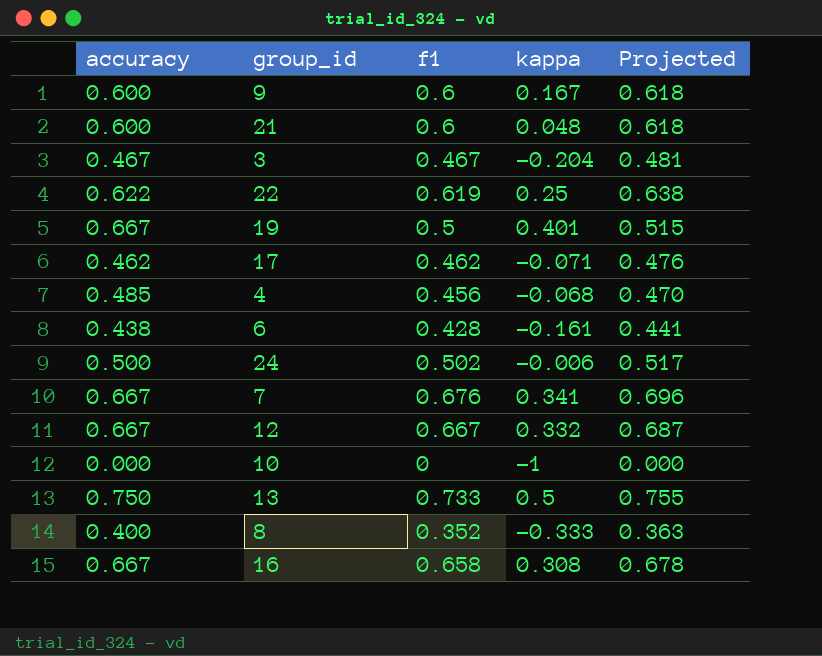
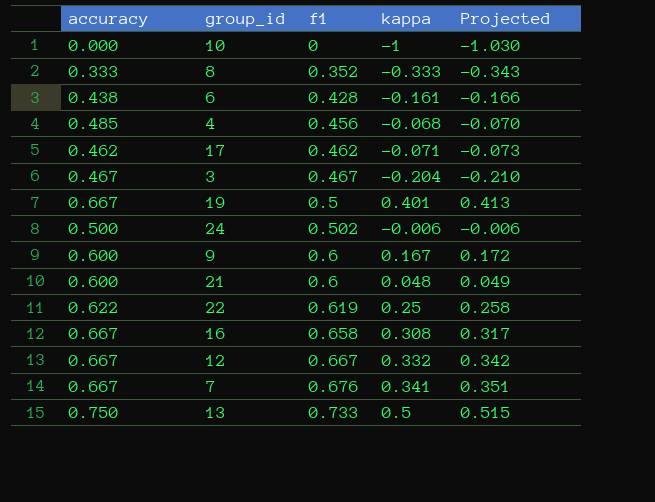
row order: none -> f1 ascending
column Projected | formula: [f1] * 1.03 -> [kappa] * 1.03
8 | accuracy: 0.400 -> 0.333

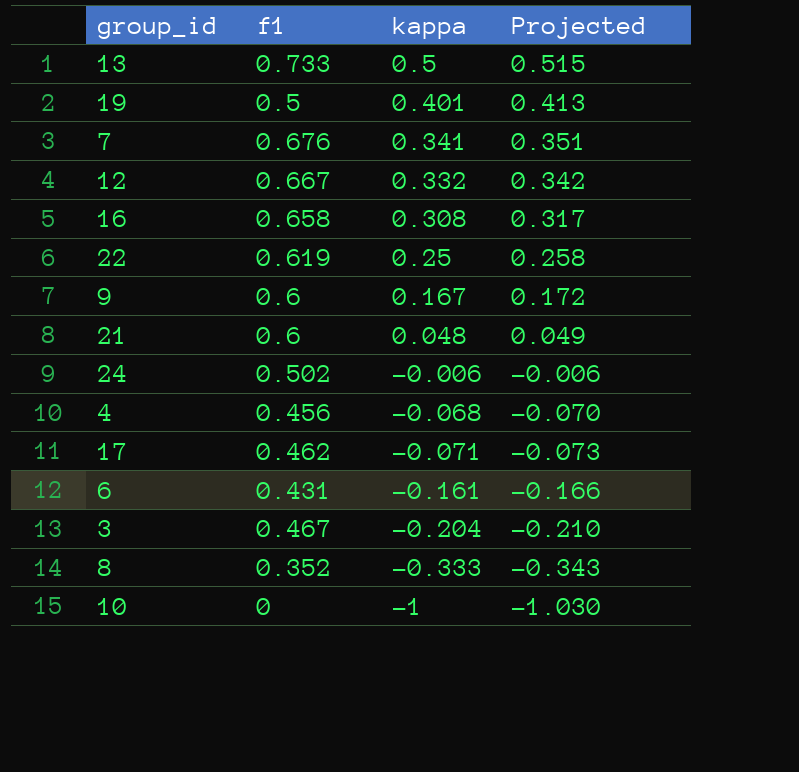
row order: f1 ascending -> kappa descending
column accuracy | position: 1 -> none
6 | f1: 0.428 -> 0.431

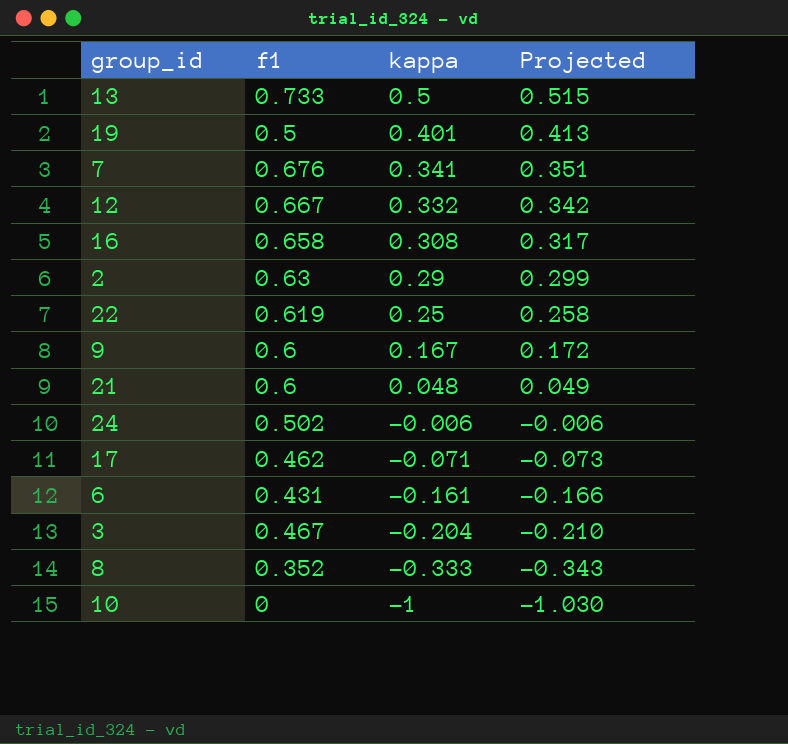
row 4: 0.456 | -0.068 | -0.070 -> none
row 2: none -> 0.63 | 0.29 | 0.299

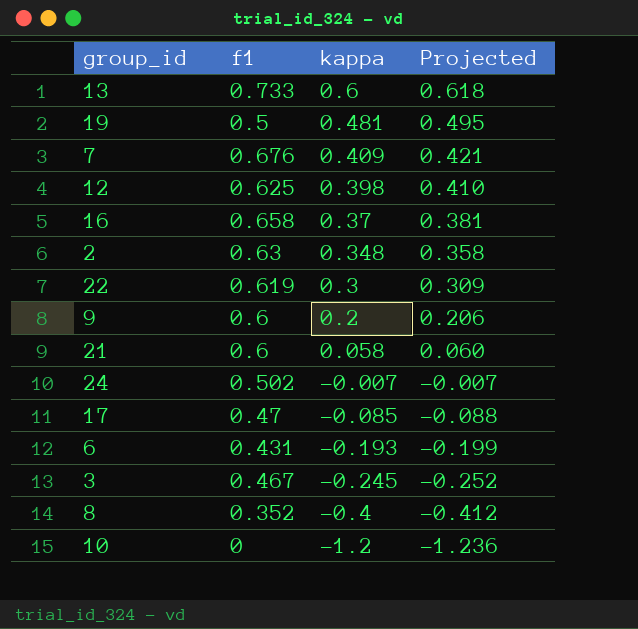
13 | kappa: 0.5 -> 0.6
13 | Projected: 0.515 -> 0.618
19 | kappa: 0.401 -> 0.481
19 | Projected: 0.413 -> 0.495
7 | kappa: 0.341 -> 0.409
7 | Projected: 0.351 -> 0.421
12 | f1: 0.667 -> 0.625
12 | kappa: 0.332 -> 0.398
12 | Projected: 0.342 -> 0.410
16 | kappa: 0.308 -> 0.37
16 | Projected: 0.317 -> 0.381
2 | kappa: 0.29 -> 0.348
2 | Projected: 0.299 -> 0.358
22 | kappa: 0.25 -> 0.3
22 | Projected: 0.258 -> 0.309
9 | kappa: 0.167 -> 0.2
9 | Projected: 0.172 -> 0.206
21 | kappa: 0.048 -> 0.058
21 | Projected: 0.049 -> 0.060
24 | kappa: -0.006 -> -0.007
24 | Projected: -0.006 -> -0.007
17 | f1: 0.462 -> 0.47
17 | kappa: -0.071 -> -0.085
17 | Projected: -0.073 -> -0.088
6 | kappa: -0.161 -> -0.193
6 | Projected: -0.166 -> -0.199
3 | kappa: -0.204 -> -0.245
3 | Projected: -0.210 -> -0.252
8 | kappa: -0.333 -> -0.4
8 | Projected: -0.343 -> -0.412
10 | kappa: -1 -> -1.2
10 | Projected: -1.030 -> -1.236

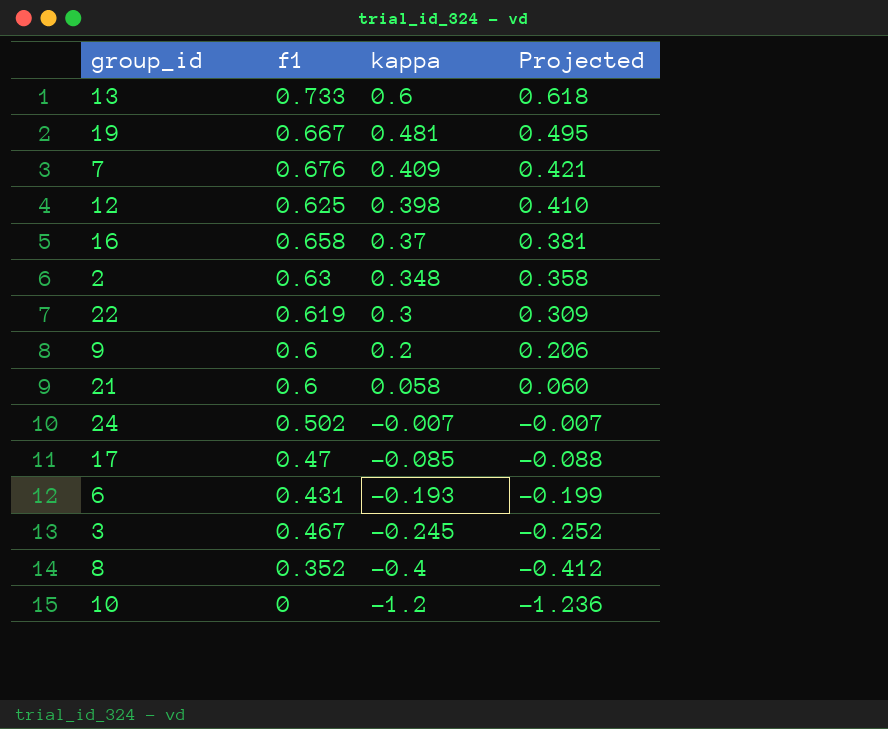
19 | f1: 0.5 -> 0.667

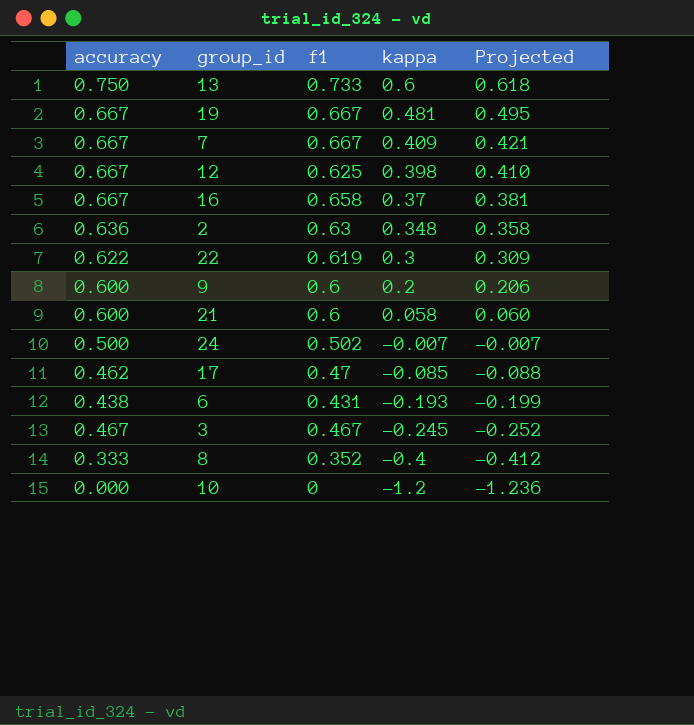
column accuracy | position: none -> 1
7 | f1: 0.676 -> 0.667

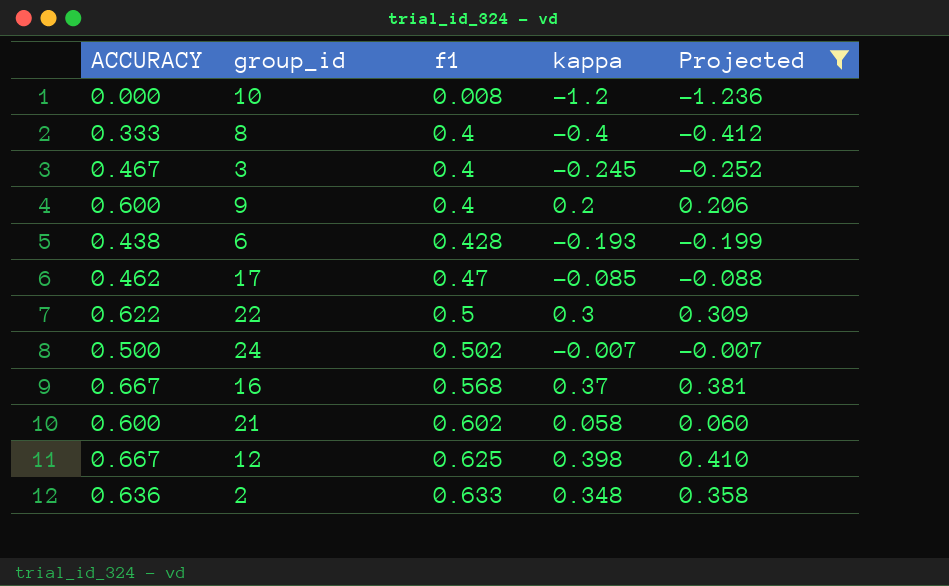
filter: none -> Projected <= 0.410
row order: kappa descending -> f1 ascending
column name: accuracy -> ACCURACY
10 | f1: 0 -> 0.008
8 | f1: 0.352 -> 0.4
3 | f1: 0.467 -> 0.4
9 | f1: 0.6 -> 0.4
6 | f1: 0.431 -> 0.428
22 | f1: 0.619 -> 0.5
16 | f1: 0.658 -> 0.568
21 | f1: 0.6 -> 0.602
2 | f1: 0.63 -> 0.633

